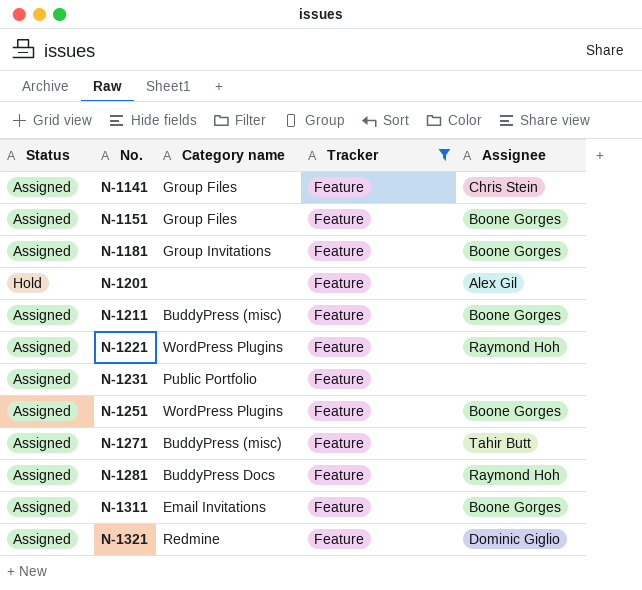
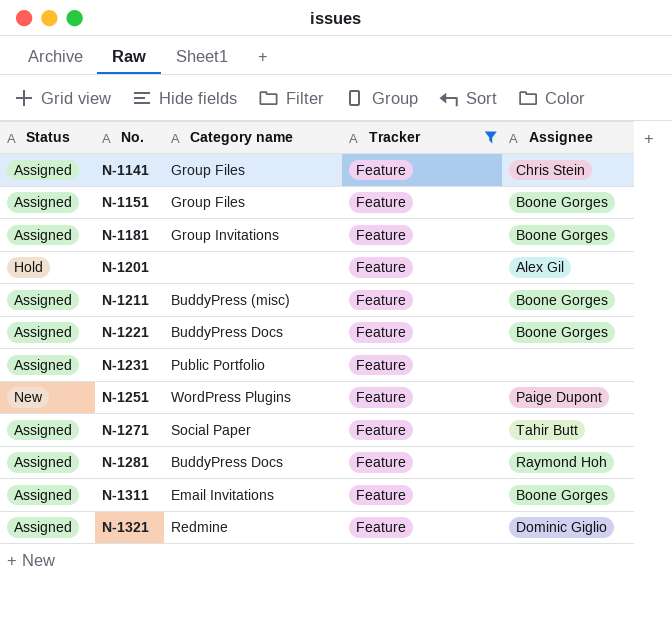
N-1221 | Category name: WordPress Plugins -> BuddyPress Docs
N-1221 | Assignee: Raymond Hoh -> Boone Gorges
N-1251 | Status: Assigned -> New
N-1251 | Assignee: Boone Gorges -> Paige Dupont
N-1271 | Category name: BuddyPress (misc) -> Social Paper

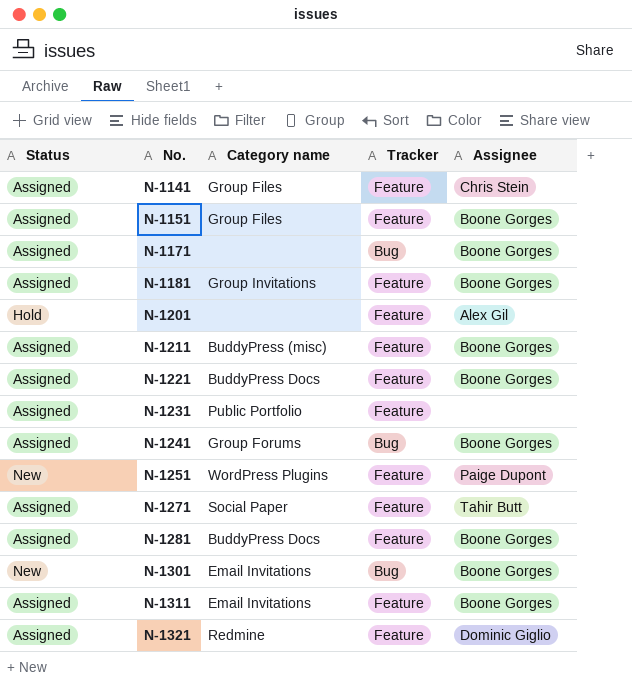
filter: Tracker = Feature -> none
N-1281 | Assignee: Raymond Hoh -> Boone Gorges

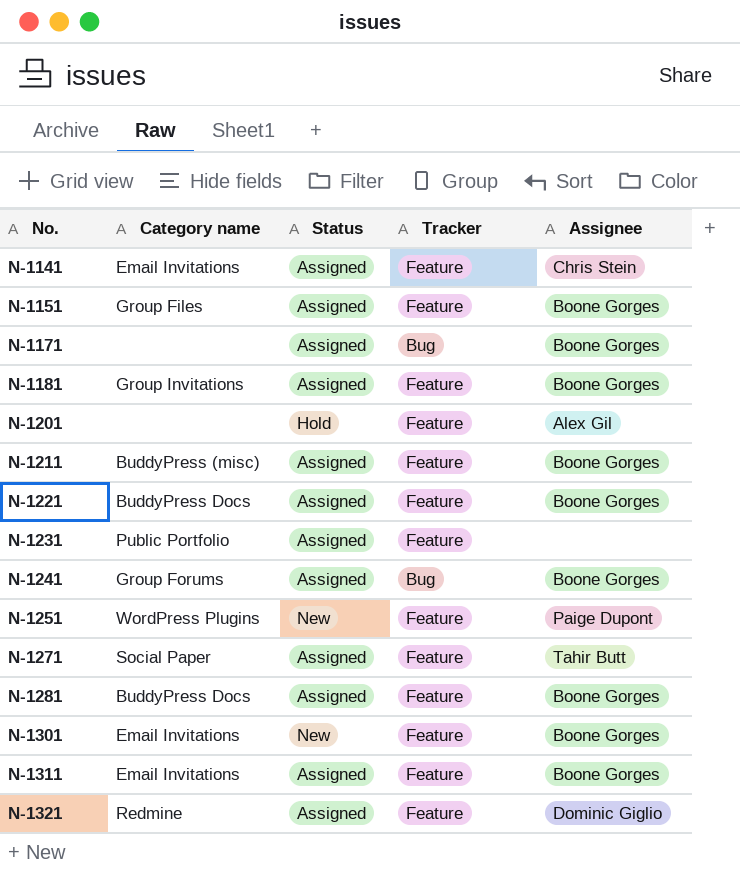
column Status | position: 1 -> 3
N-1141 | Category name: Group Files -> Email Invitations
N-1301 | Tracker: Bug -> Feature

